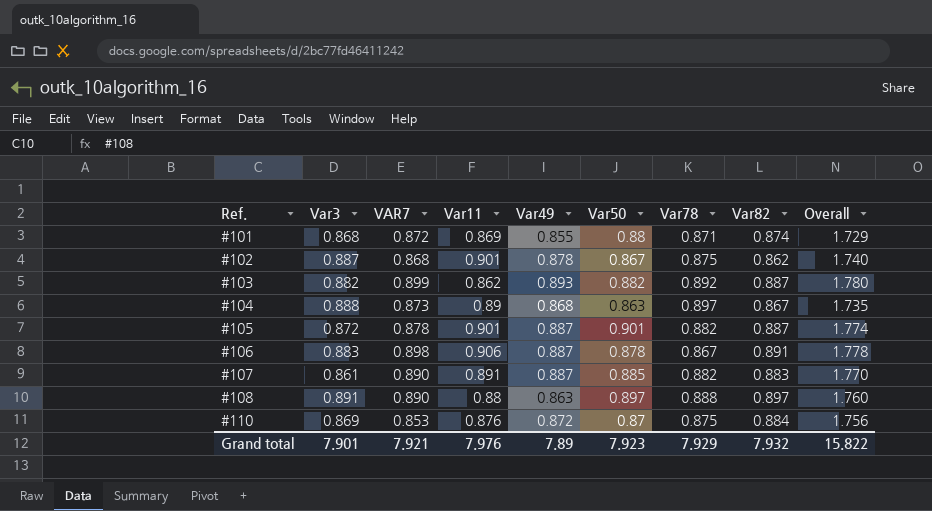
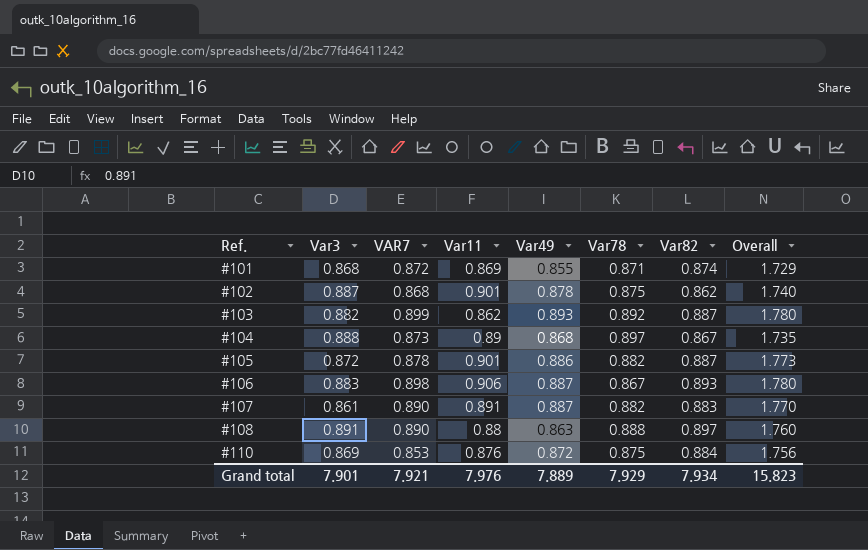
column Var50 | position: 6 -> none
#105 | Var49: 0.887 -> 0.886
#105 | Overall: 1.774 -> 1.773
#106 | Var82: 0.891 -> 0.893
#106 | Overall: 1.778 -> 1.780
Grand total | Var49: 7.89 -> 7.889
Grand total | Var82: 7.932 -> 7.934
Grand total | Overall: 15.822 -> 15.823

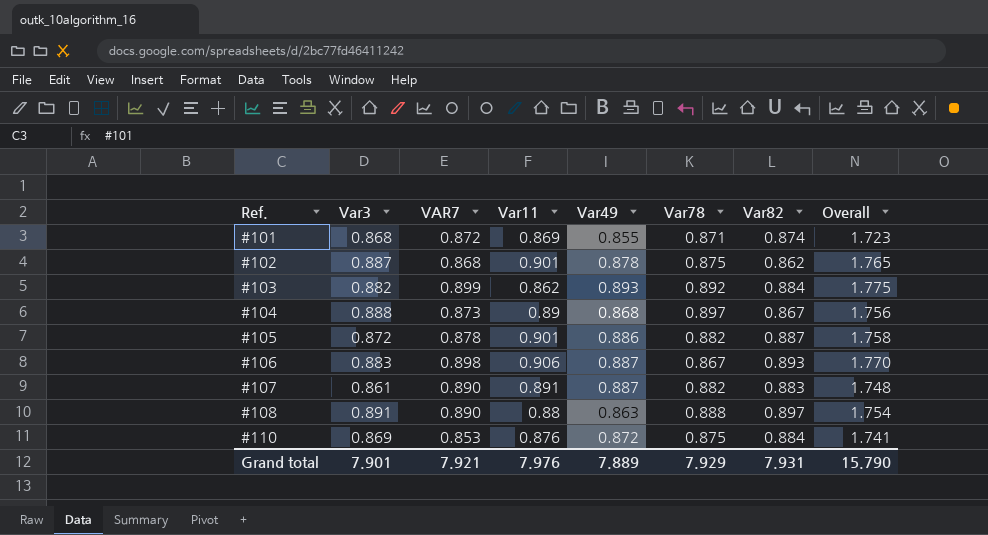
column Overall | formula: [Var49] + [Var82] -> [Var3] + [Var49]
#103 | Var82: 0.887 -> 0.884
Grand total | Var82: 7.934 -> 7.931
Grand total | Overall: 15.823 -> 15.790

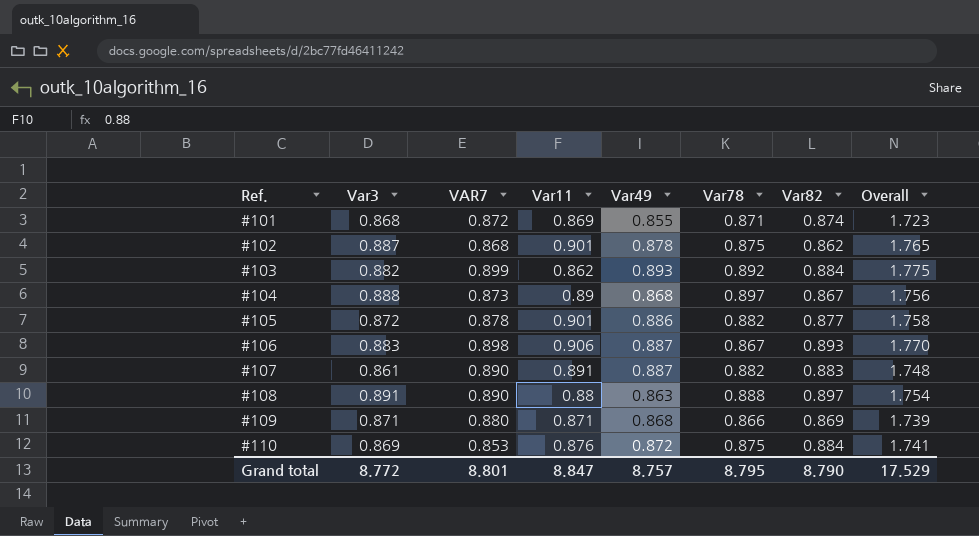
#105 | Var82: 0.887 -> 0.877
row #109: none -> 0.871 | 0.880 | 0.871 | 0.868 | 0.866 | 0.869 | 1.739
Grand total | Var3: 7.901 -> 8.772
Grand total | VAR7: 7.921 -> 8.801
Grand total | Var11: 7.976 -> 8.847
Grand total | Var49: 7.889 -> 8.757
Grand total | Var78: 7.929 -> 8.795
Grand total | Var82: 7.931 -> 8.790
Grand total | Overall: 15.790 -> 17.529

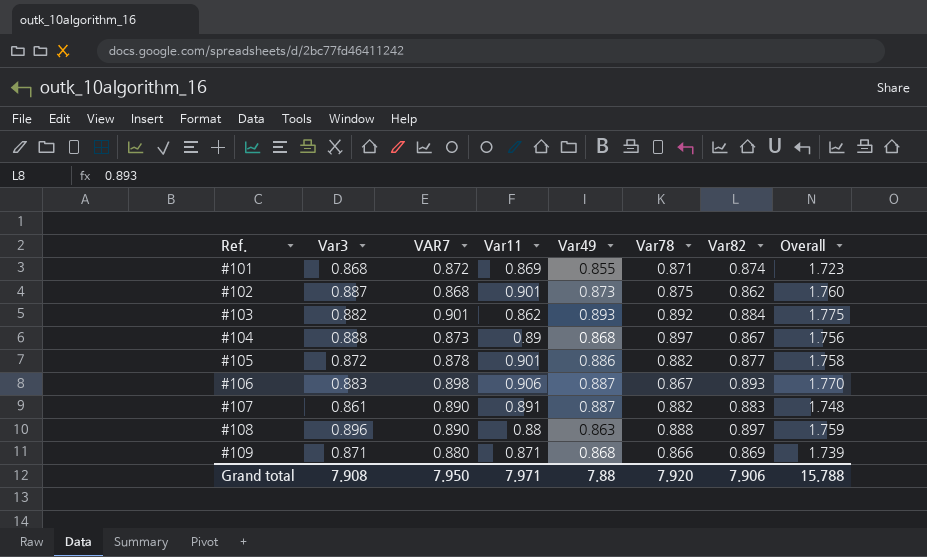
row #110: 0.869 | 0.853 | 0.876 | 0.872 | 0.875 | 0.884 | 1.741 -> none
#102 | Var49: 0.878 -> 0.873
#102 | Overall: 1.765 -> 1.760
#103 | VAR7: 0.899 -> 0.901
#108 | Var3: 0.891 -> 0.896
#108 | Overall: 1.754 -> 1.759
Grand total | Var3: 8.772 -> 7.908
Grand total | VAR7: 8.801 -> 7.950
Grand total | Var11: 8.847 -> 7.971
Grand total | Var49: 8.757 -> 7.88
Grand total | Var78: 8.795 -> 7.920
Grand total | Var82: 8.790 -> 7.906
Grand total | Overall: 17.529 -> 15.788

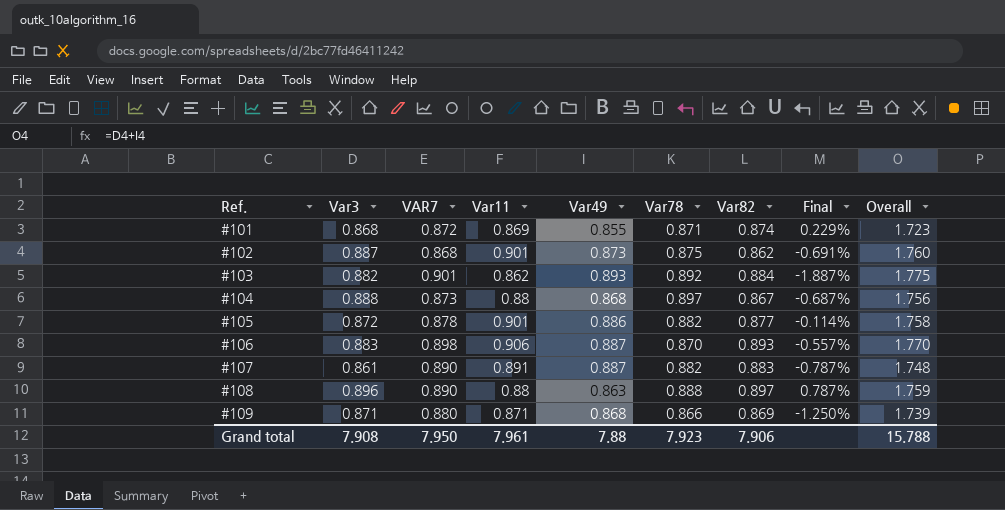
column Final | formula: none -> ([Var82] - [VAR7]) / [VAR7]
#104 | Var11: 0.89 -> 0.88
#106 | Var78: 0.867 -> 0.870
Grand total | Var11: 7.971 -> 7.961
Grand total | Var78: 7.920 -> 7.923

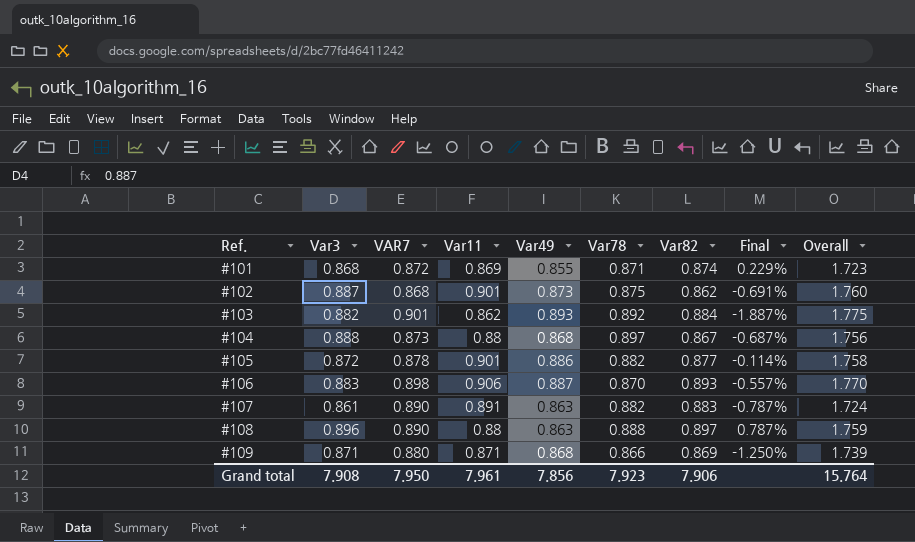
#107 | Var49: 0.887 -> 0.863
#107 | Overall: 1.748 -> 1.724
Grand total | Var49: 7.88 -> 7.856
Grand total | Overall: 15.788 -> 15.764

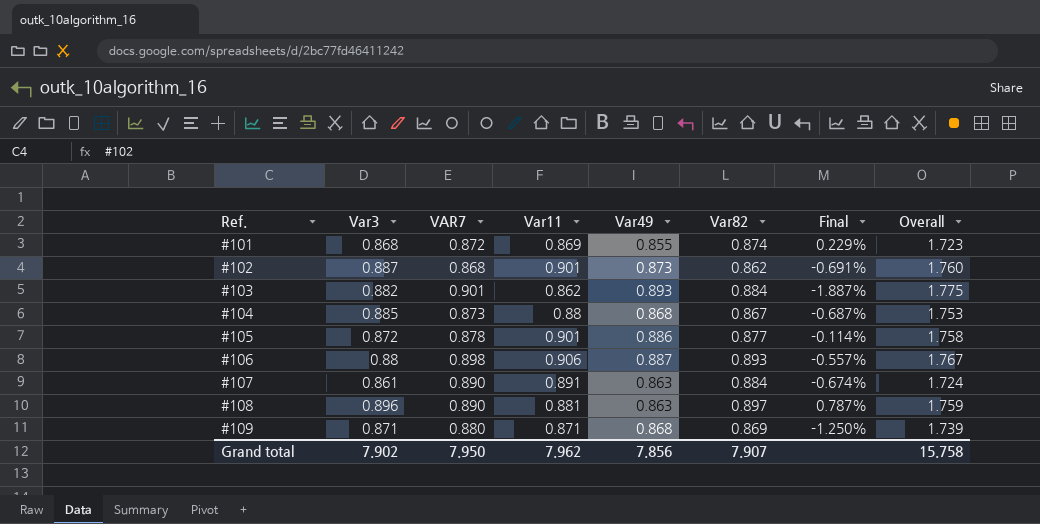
column Var78 | position: 6 -> none
#104 | Var3: 0.888 -> 0.885
#104 | Overall: 1.756 -> 1.753
#106 | Var3: 0.883 -> 0.88
#106 | Overall: 1.770 -> 1.767
#107 | Var82: 0.883 -> 0.884
#107 | Final: -0.787% -> -0.674%
#108 | Var11: 0.88 -> 0.881
Grand total | Var3: 7.908 -> 7.902
Grand total | Var11: 7.961 -> 7.962
Grand total | Var82: 7.906 -> 7.907
Grand total | Overall: 15.764 -> 15.758

